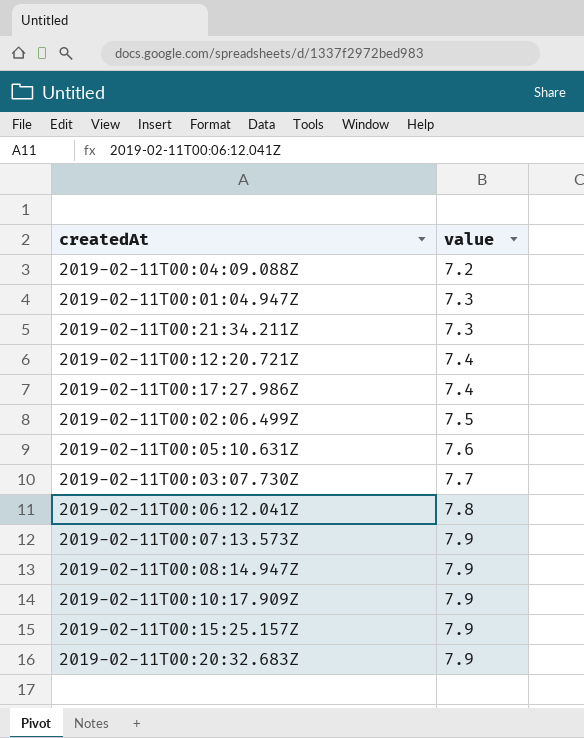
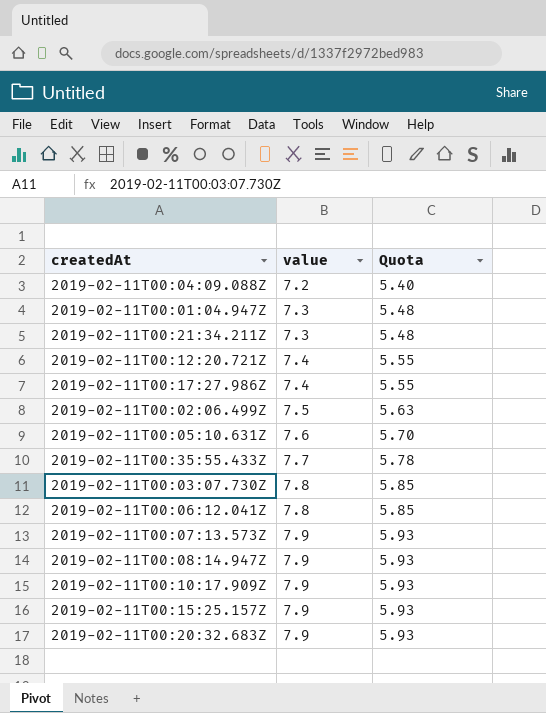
column Quota | formula: none -> [value] * 0.75
row 2019-02-11T00:35:55.433Z: none -> 7.7 | 5.78
2019-02-11T00:03:07.730Z | value: 7.7 -> 7.8

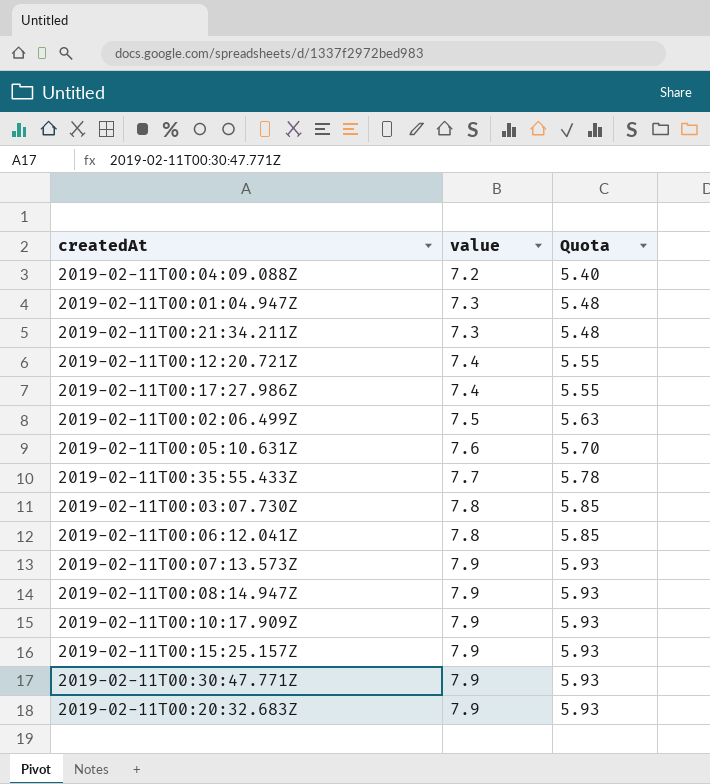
row 2019-02-11T00:30:47.771Z: none -> 7.9 | 5.93

